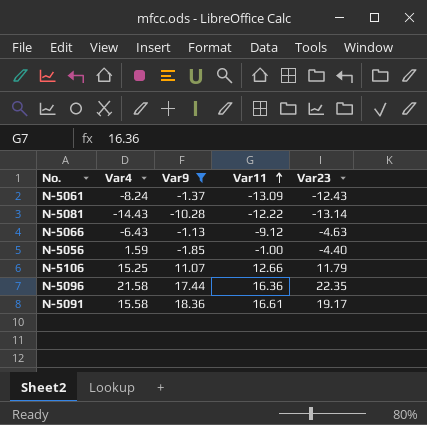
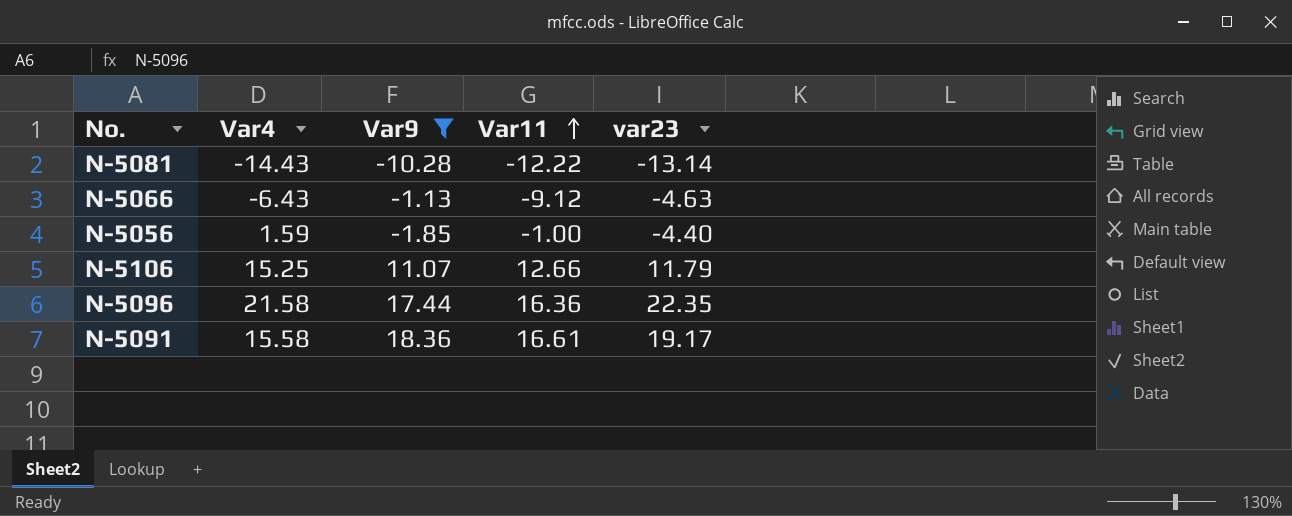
column name: Var23 -> var23
row N-5061: -8.24 | -1.37 | -13.09 | -12.43 -> none

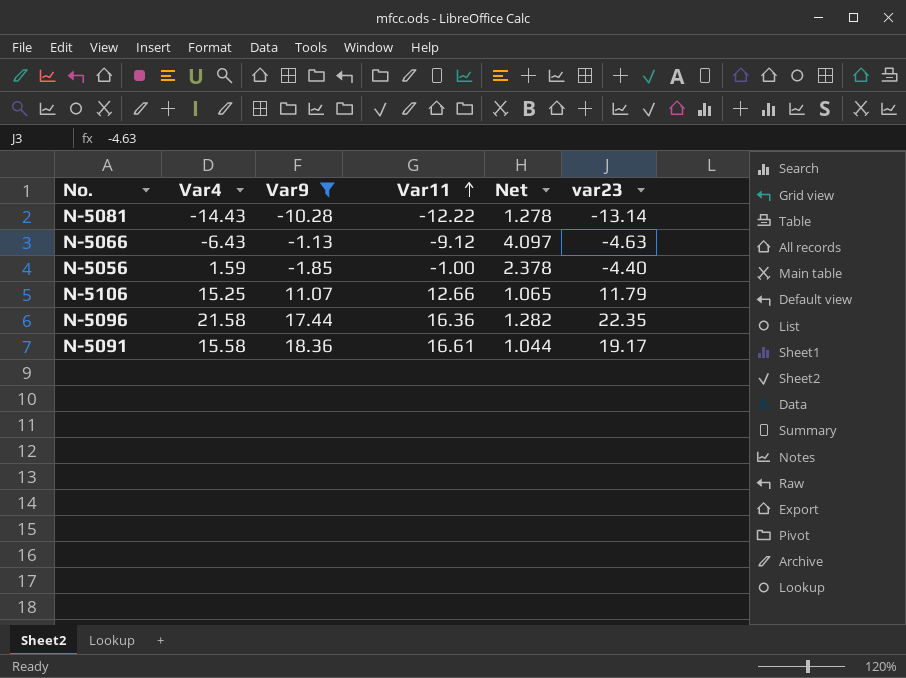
column Net | formula: none -> [var23] / [Var9]

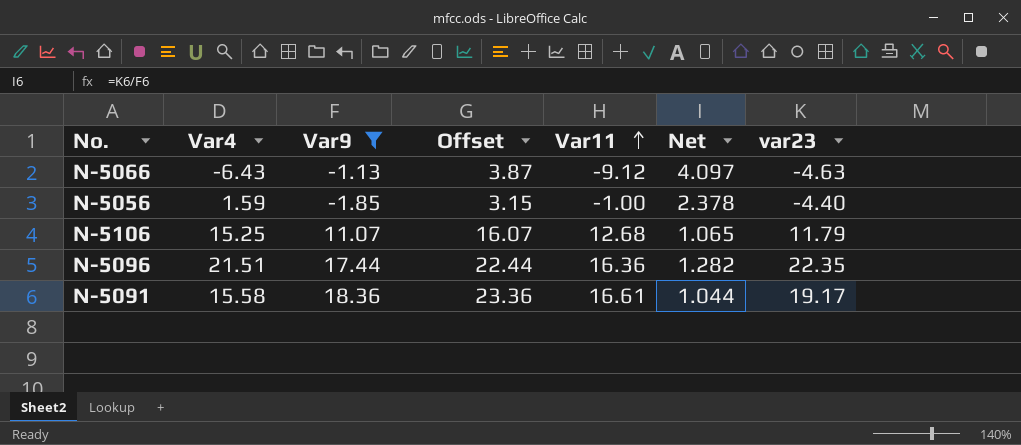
column Offset | formula: none -> [Var9] + 5
row N-5081: -14.43 | -10.28 | -12.22 | 1.278 | -13.14 -> none
N-5106 | Var11: 12.66 -> 12.68
N-5096 | Var4: 21.58 -> 21.51

